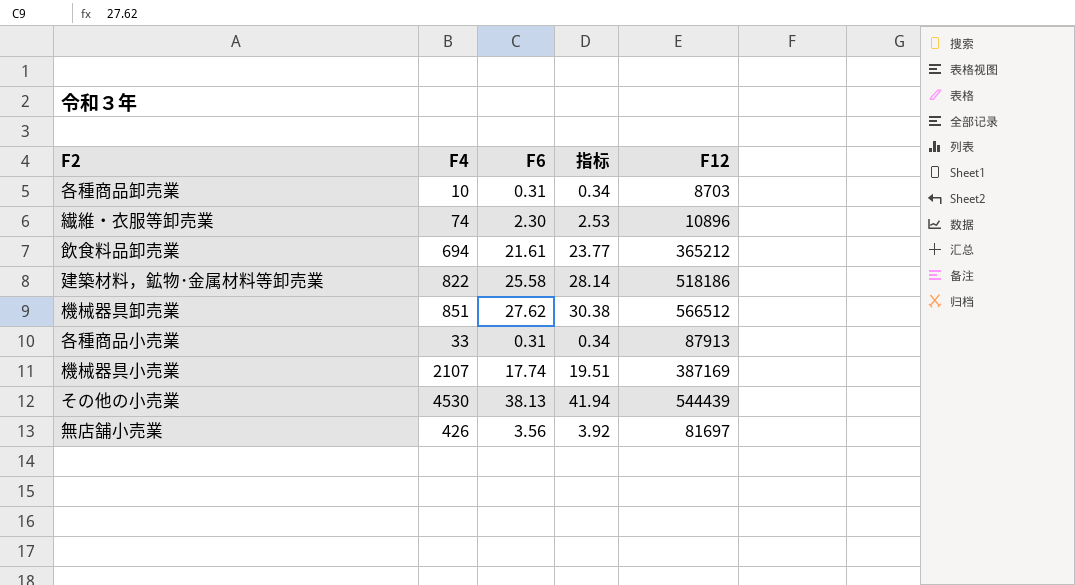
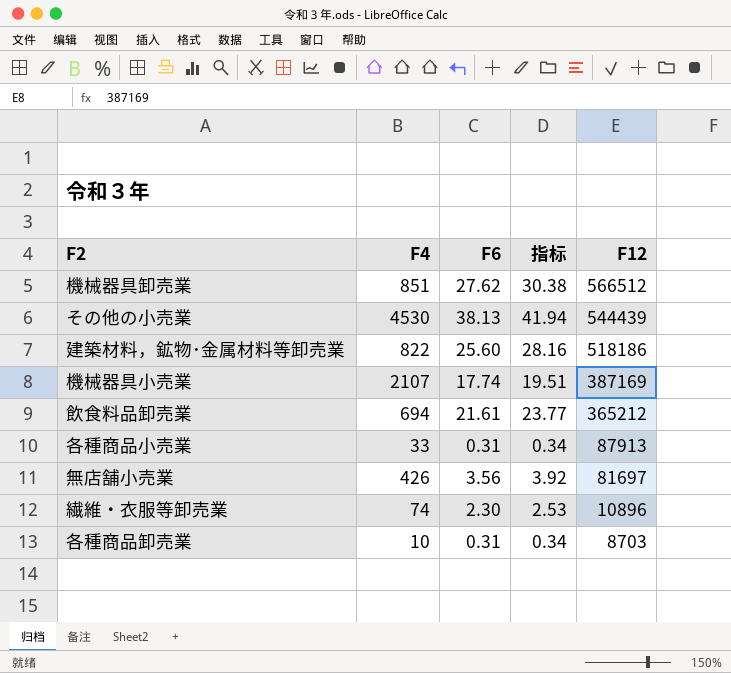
row order: none -> F12 descending
建築材料，鉱物･金属材料等卸売業 | F6: 25.58 -> 25.60
建築材料，鉱物･金属材料等卸売業 | 指标: 28.14 -> 28.16

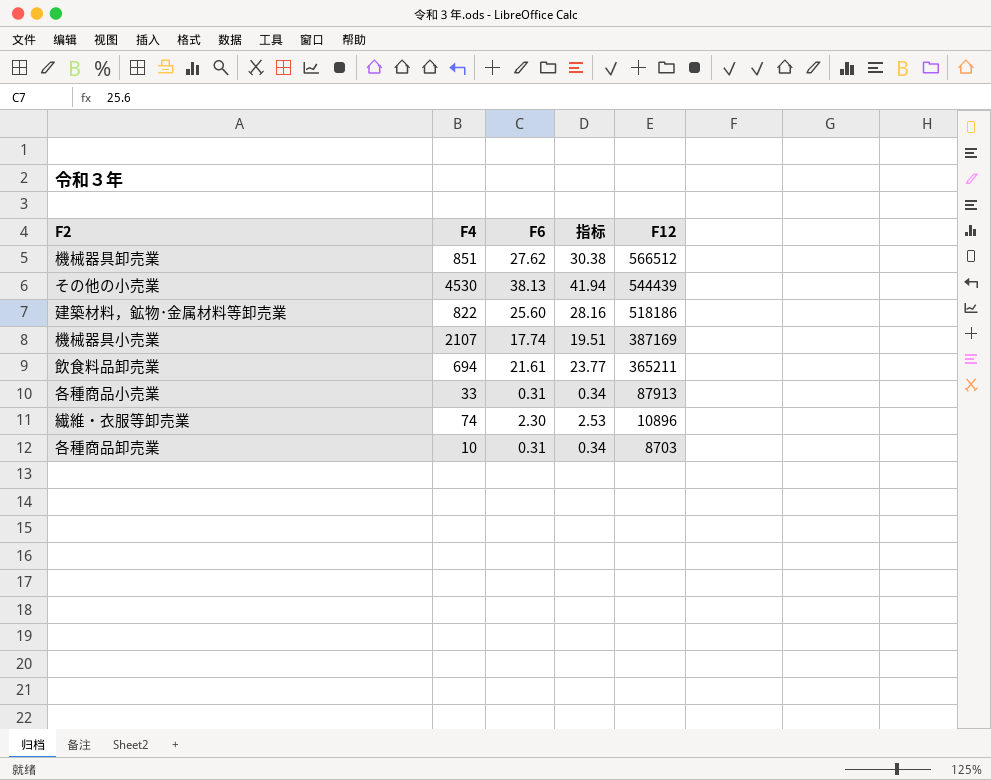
row 無店舗小売業: 426 | 3.56 | 3.92 | 81697 -> none
飲食料品卸売業 | F12: 365212 -> 365211

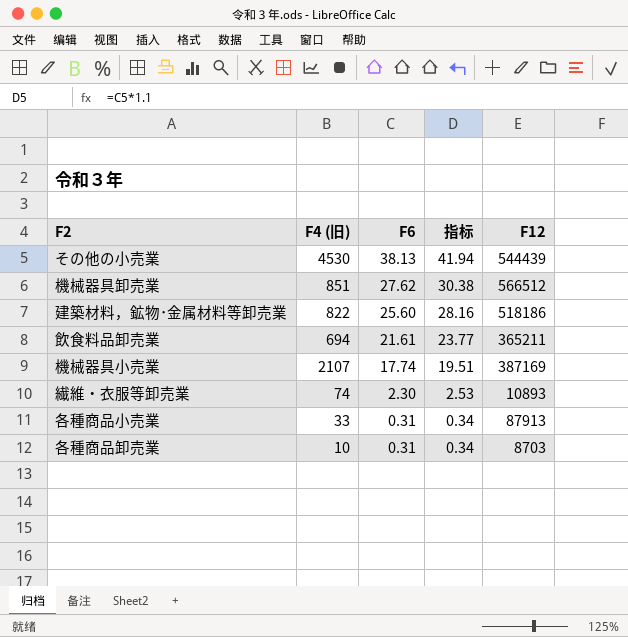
row order: F12 descending -> F6 descending
column name: F4 -> F4 (旧)
繊維・衣服等卸売業 | F12: 10896 -> 10893

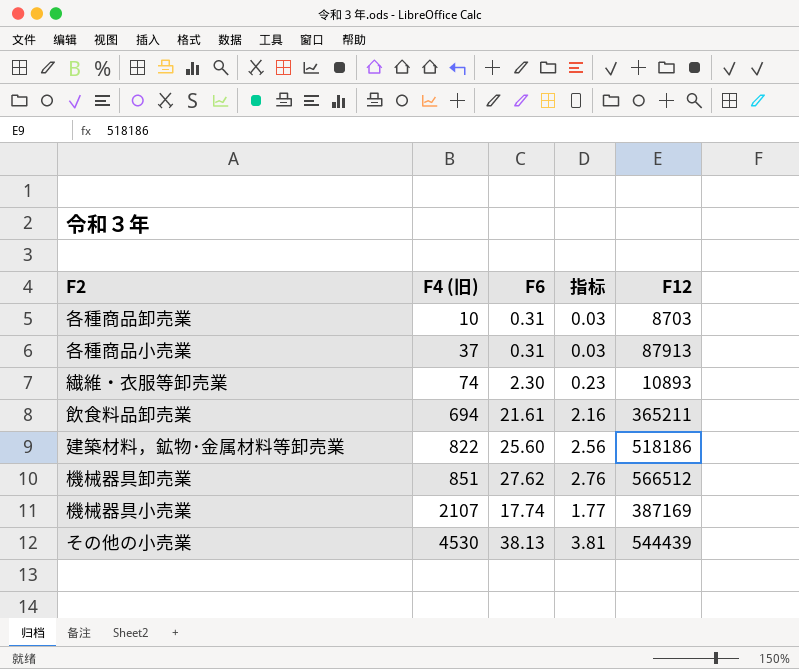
row order: F6 descending -> F4 (旧) ascending
column 指标 | formula: [F6] * 1.1 -> [F6] * 0.1
各種商品小売業 | F4 (旧): 33 -> 37

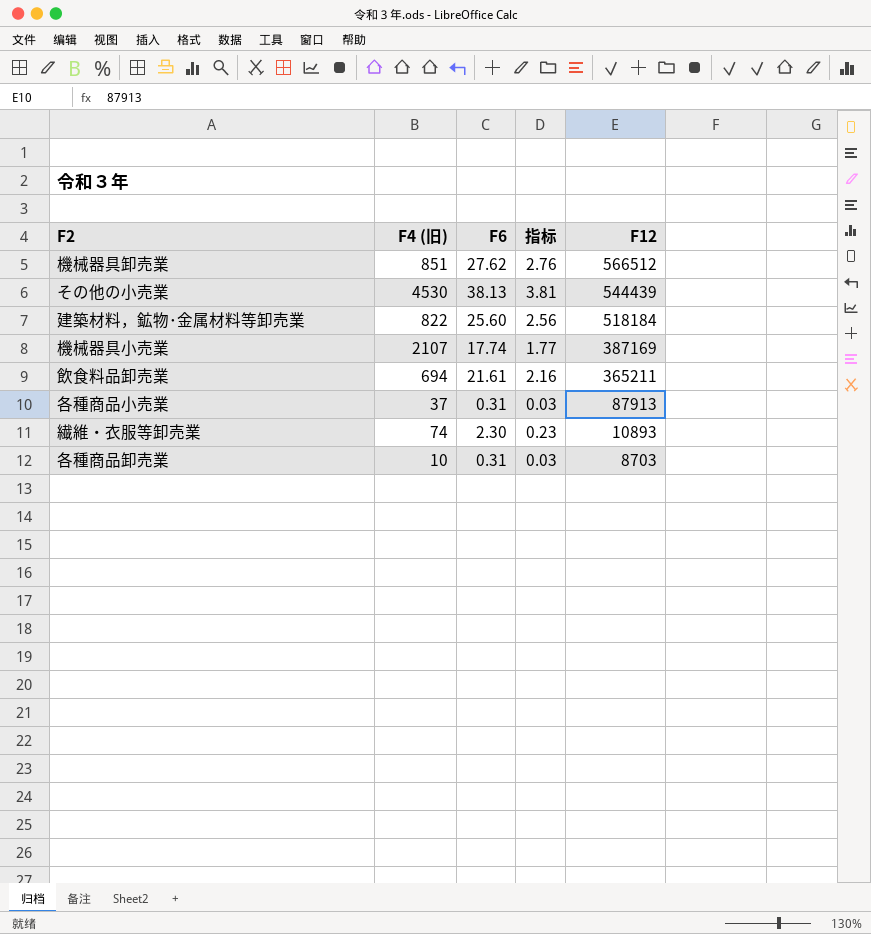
row order: F4 (旧) ascending -> F12 descending
建築材料，鉱物･金属材料等卸売業 | F12: 518186 -> 518184

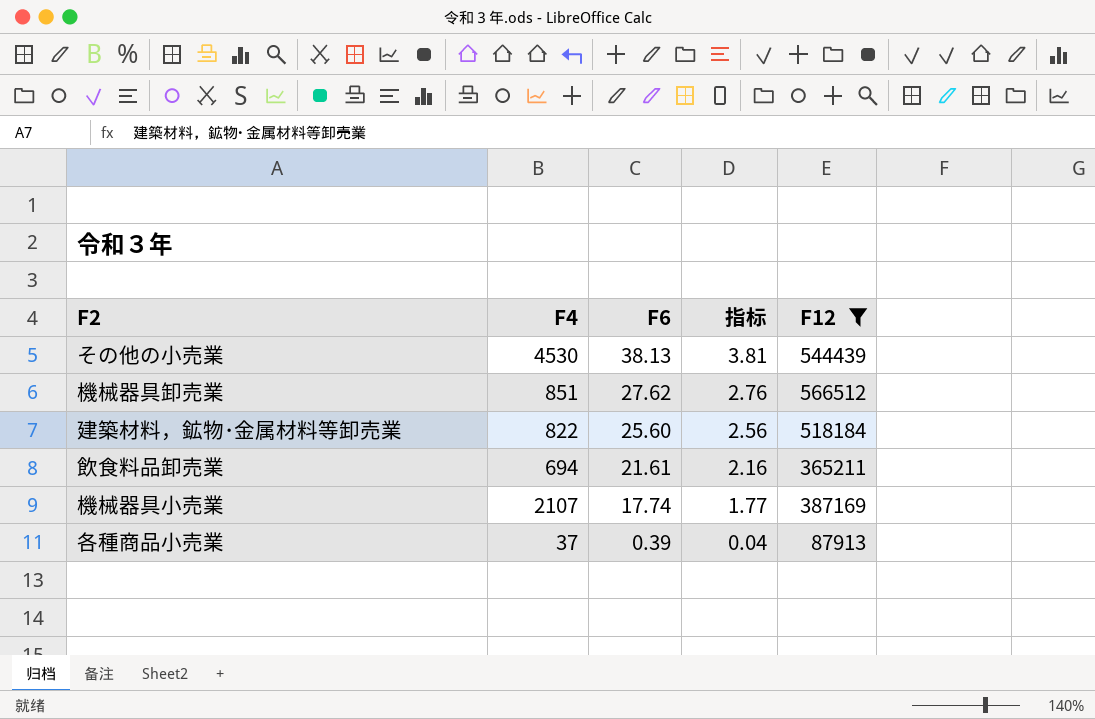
filter: none -> F12 >= 87913
row order: F12 descending -> F6 descending
column name: F4 (旧) -> F4
各種商品小売業 | F6: 0.31 -> 0.39
各種商品小売業 | 指标: 0.03 -> 0.04

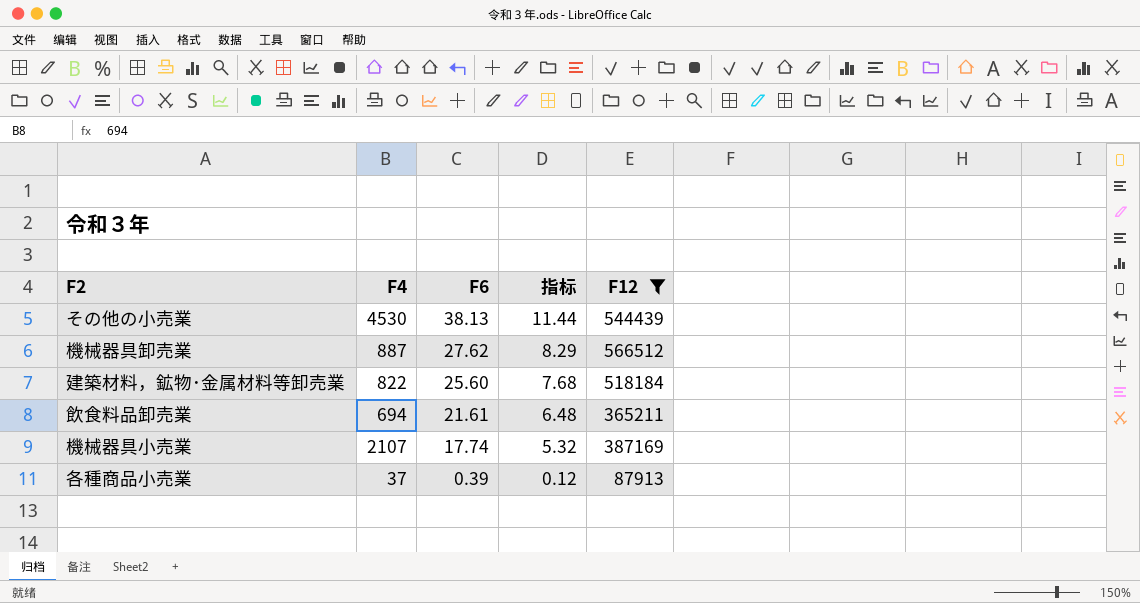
column 指标 | formula: [F6] * 0.1 -> [F6] * 0.3
機械器具卸売業 | F4: 851 -> 887

